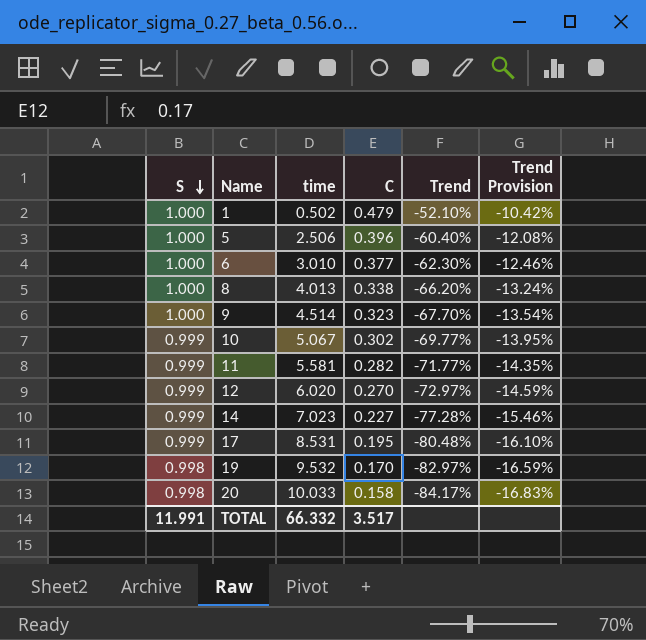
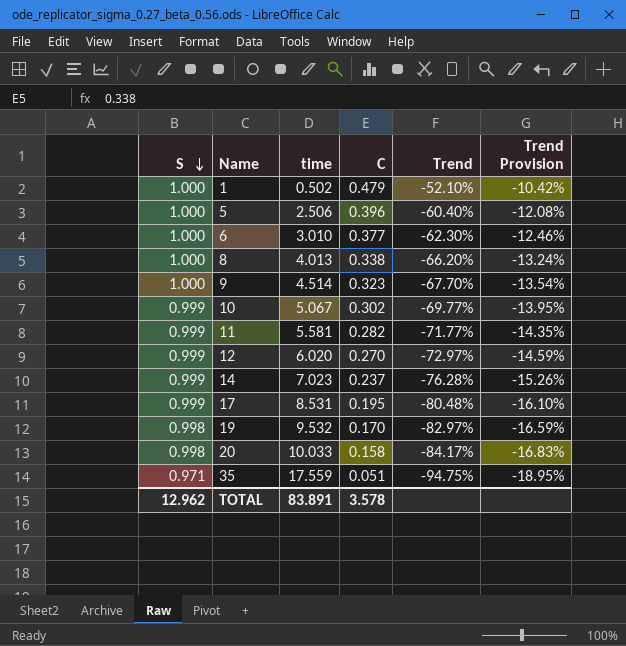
14 | C: 0.227 -> 0.237
14 | Trend: -77.28% -> -76.28%
14 | Trend Provision: -15.46% -> -15.26%
row 35: none -> 0.971 | 17.559 | 0.051 | -94.75% | -18.95%
TOTAL | S: 11.991 -> 12.962
TOTAL | time: 66.332 -> 83.891
TOTAL | C: 3.517 -> 3.578

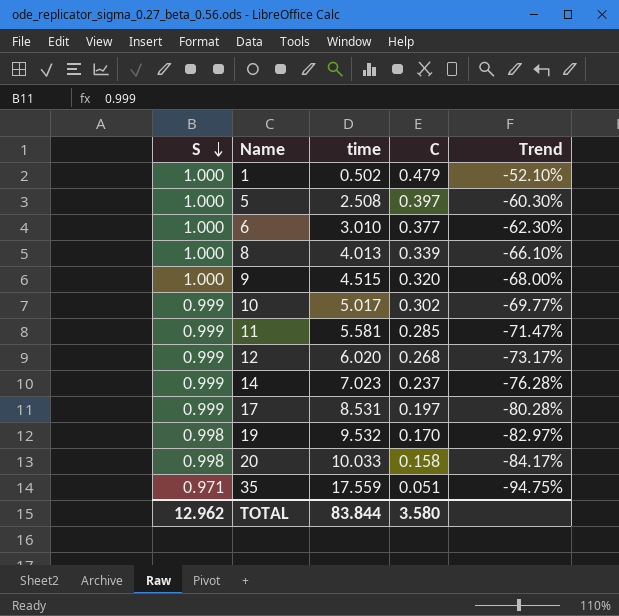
column Trend Provision | formula: [Trend] * 0.2 -> none
5 | time: 2.506 -> 2.508
5 | C: 0.396 -> 0.397
5 | Trend: -60.40% -> -60.30%
8 | C: 0.338 -> 0.339
8 | Trend: -66.20% -> -66.10%
9 | time: 4.514 -> 4.515
9 | C: 0.323 -> 0.320
9 | Trend: -67.70% -> -68.00%
10 | time: 5.067 -> 5.017
11 | C: 0.282 -> 0.285
11 | Trend: -71.77% -> -71.47%
12 | C: 0.270 -> 0.268
12 | Trend: -72.97% -> -73.17%
17 | C: 0.195 -> 0.197
17 | Trend: -80.48% -> -80.28%
TOTAL | time: 83.891 -> 83.844
TOTAL | C: 3.578 -> 3.580

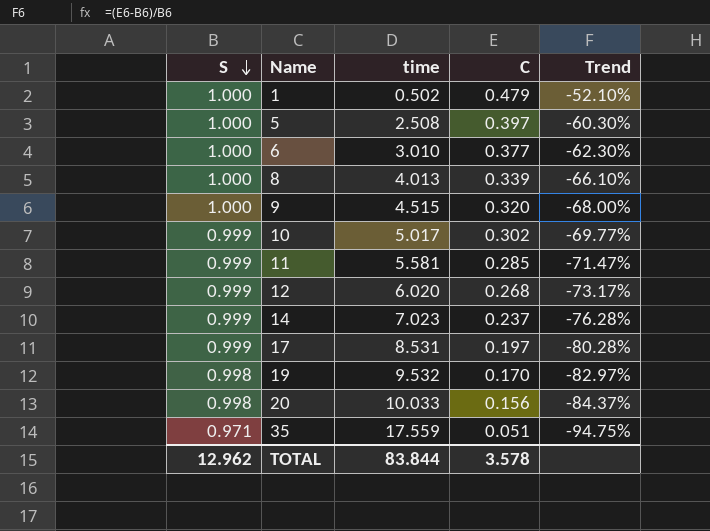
20 | C: 0.158 -> 0.156
20 | Trend: -84.17% -> -84.37%
TOTAL | C: 3.580 -> 3.578

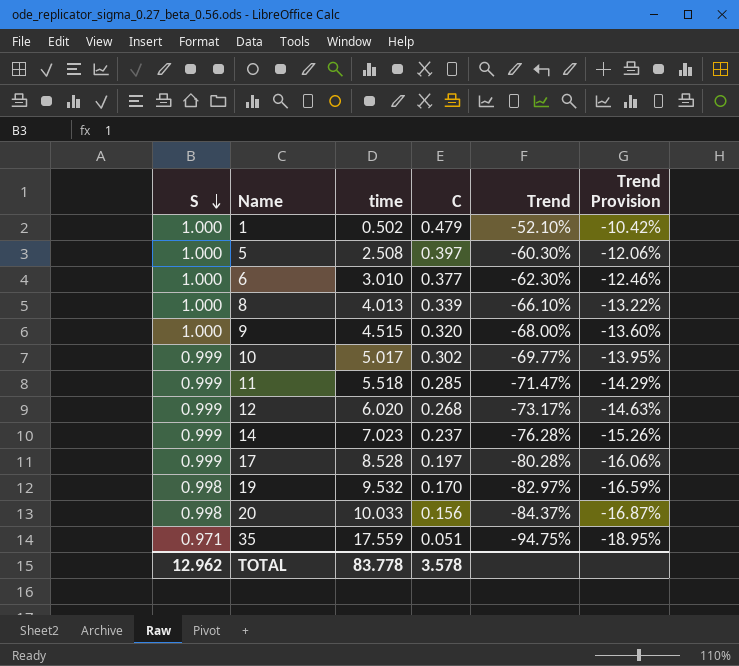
column Trend Provision | formula: none -> [Trend] * 0.2
11 | time: 5.581 -> 5.518
17 | time: 8.531 -> 8.528
TOTAL | time: 83.844 -> 83.778

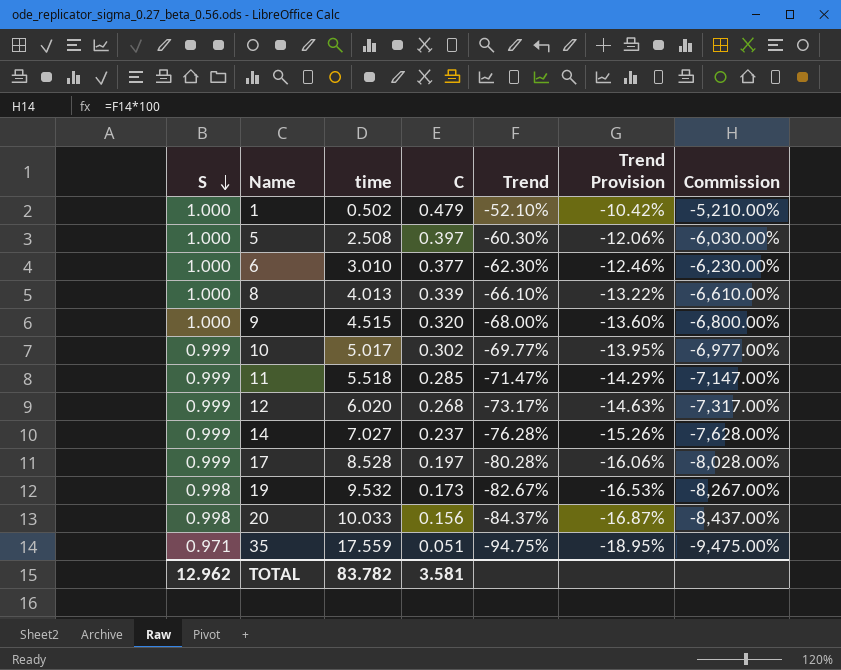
column Commission | formula: none -> [Trend] * 100
14 | time: 7.023 -> 7.027
19 | C: 0.170 -> 0.173
19 | Trend: -82.97% -> -82.67%
19 | Trend Provision: -16.59% -> -16.53%
TOTAL | time: 83.778 -> 83.782
TOTAL | C: 3.578 -> 3.581

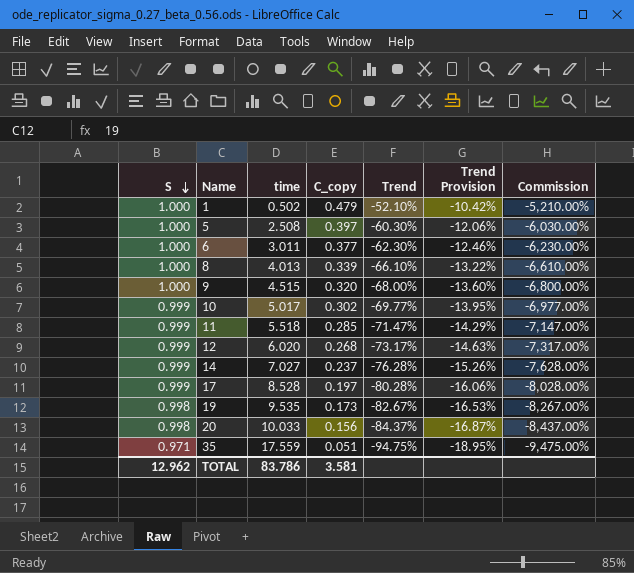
column name: C -> C_copy
6 | time: 3.010 -> 3.011
19 | time: 9.532 -> 9.535
TOTAL | time: 83.782 -> 83.786

